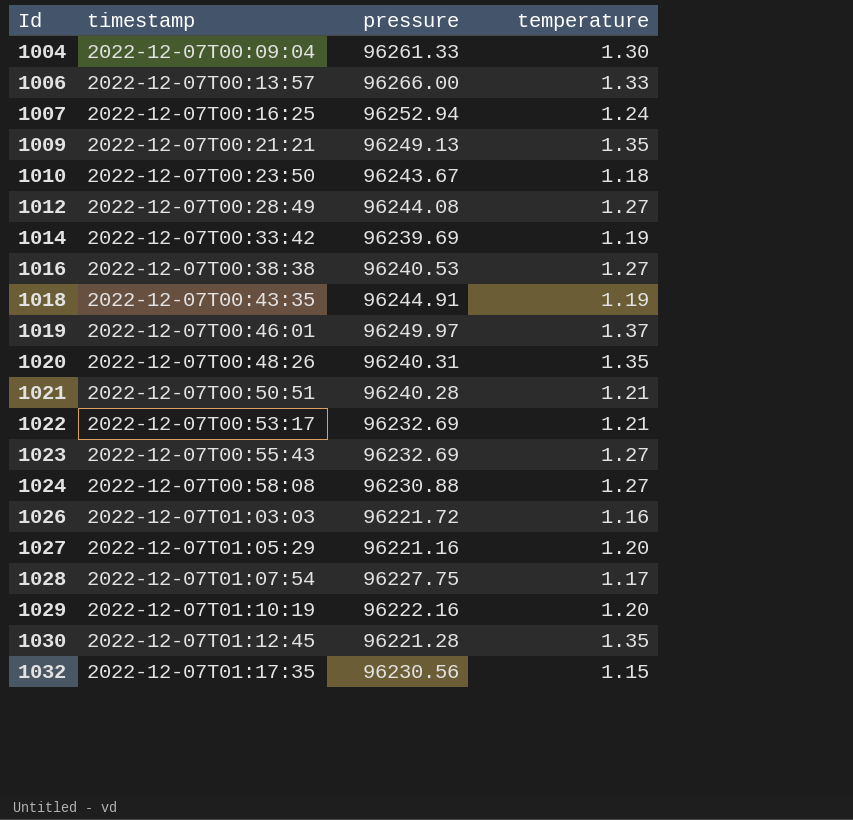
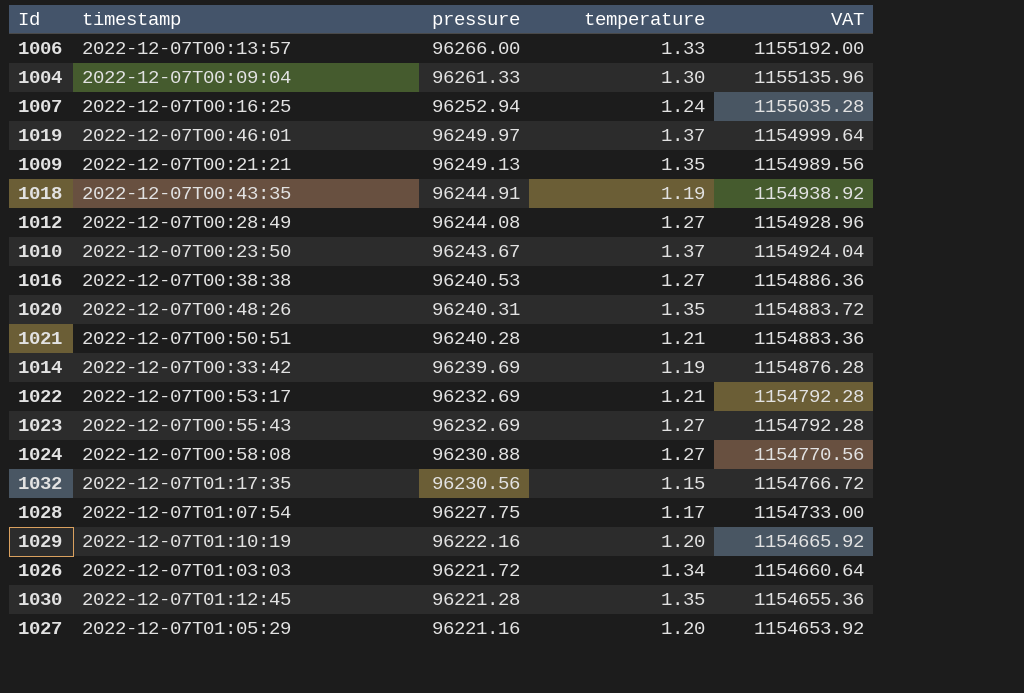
row order: Id ascending -> pressure descending
column VAT | formula: none -> [pressure] * 12
1010 | temperature: 1.18 -> 1.37
1026 | temperature: 1.16 -> 1.34

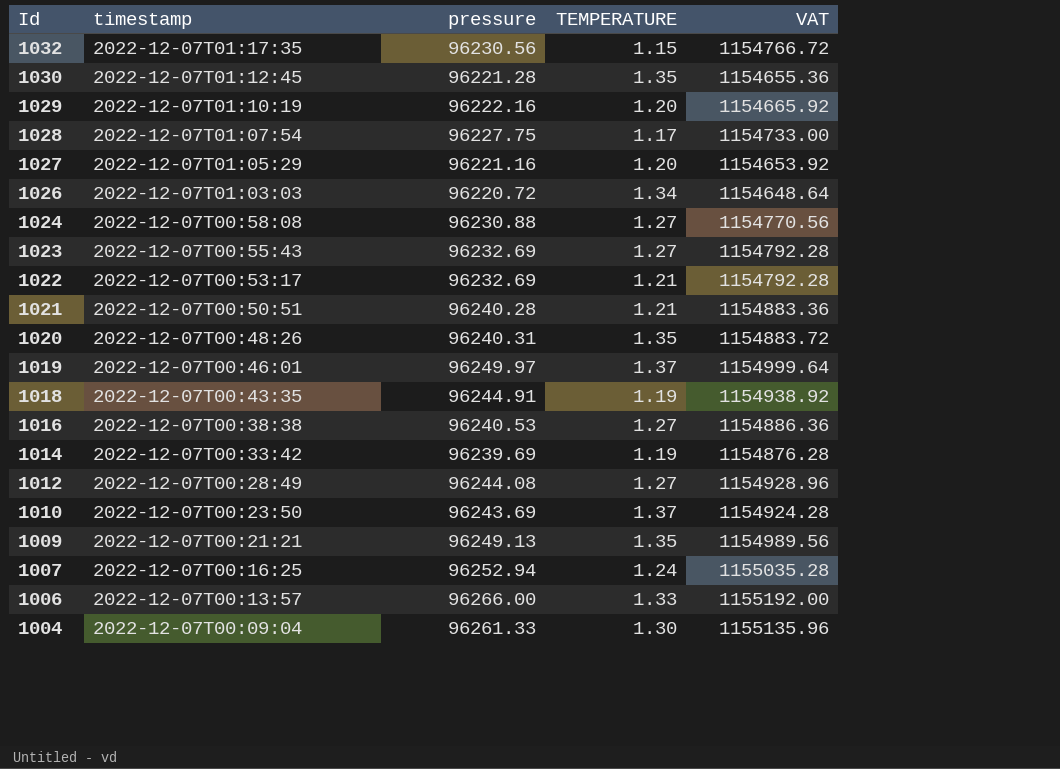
row order: pressure descending -> Id descending
column name: temperature -> TEMPERATURE
1026 | pressure: 96221.72 -> 96220.72
1026 | VAT: 1154660.64 -> 1154648.64
1010 | pressure: 96243.67 -> 96243.69
1010 | VAT: 1154924.04 -> 1154924.28

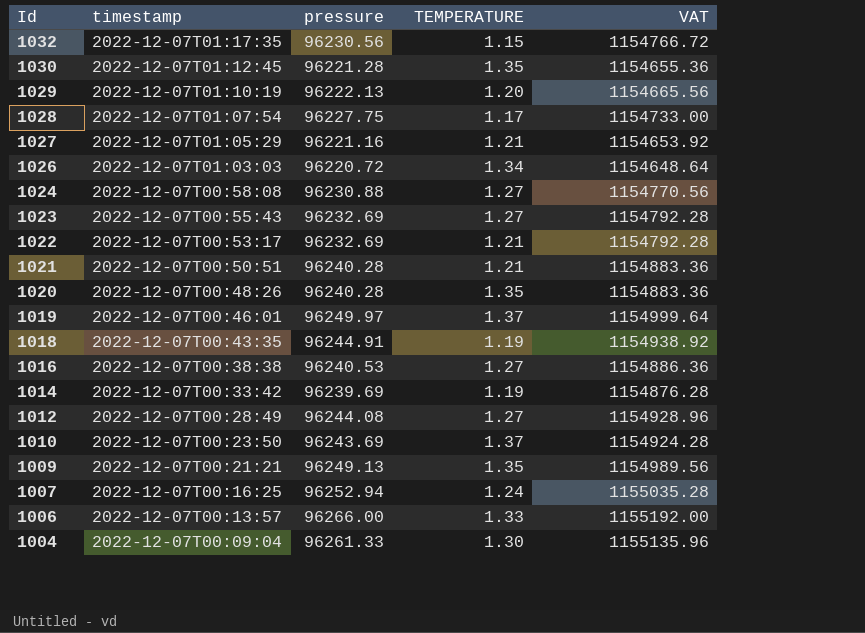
1029 | pressure: 96222.16 -> 96222.13
1029 | VAT: 1154665.92 -> 1154665.56
1027 | TEMPERATURE: 1.20 -> 1.21
1020 | pressure: 96240.31 -> 96240.28
1020 | VAT: 1154883.72 -> 1154883.36

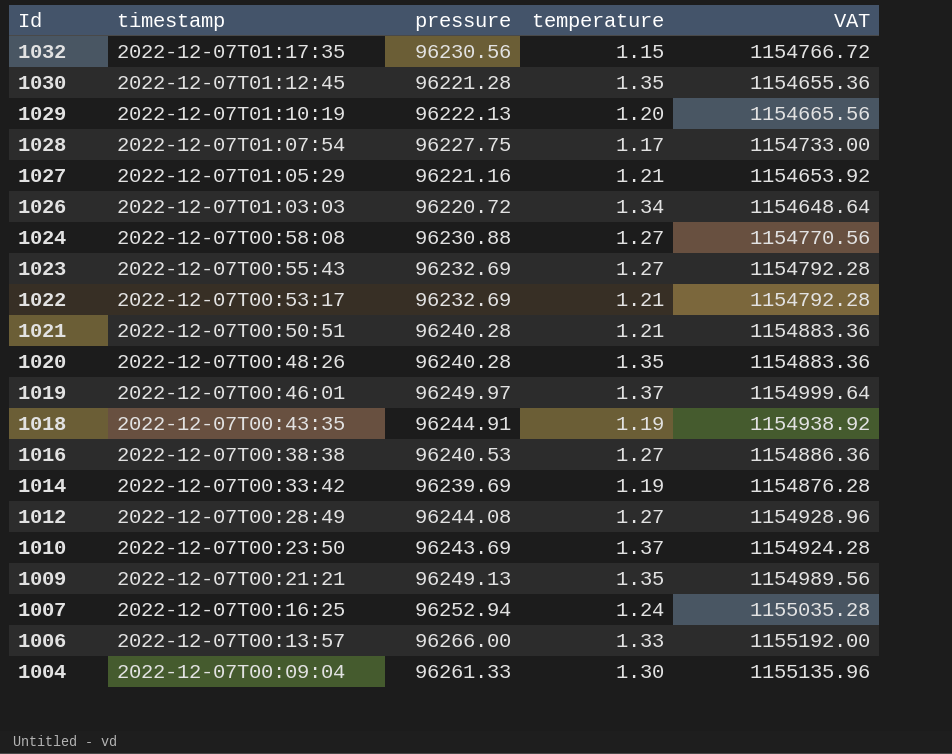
column name: TEMPERATURE -> temperature

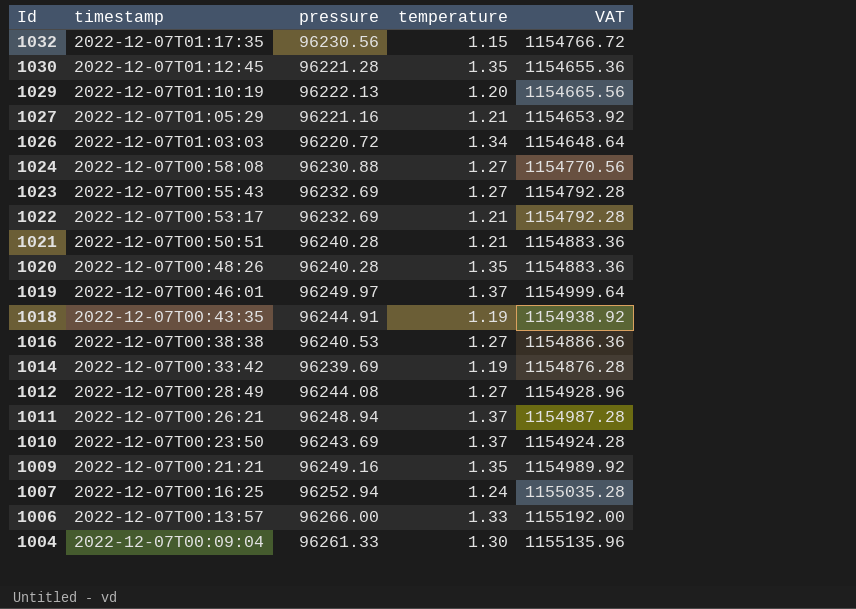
row 1028: 2022-12-07T01:07:54 | 96227.75 | 1.17 | 1154733.00 -> none
row 1011: none -> 2022-12-07T00:26:21 | 96248.94 | 1.37 | 1154987.28
1009 | pressure: 96249.13 -> 96249.16
1009 | VAT: 1154989.56 -> 1154989.92

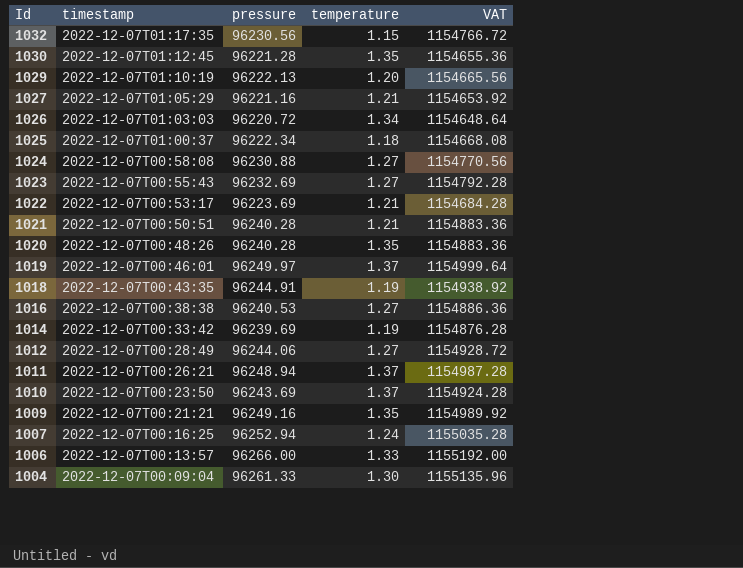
row 1025: none -> 2022-12-07T01:00:37 | 96222.34 | 1.18 | 1154668.08
1022 | pressure: 96232.69 -> 96223.69
1022 | VAT: 1154792.28 -> 1154684.28
1012 | pressure: 96244.08 -> 96244.06
1012 | VAT: 1154928.96 -> 1154928.72

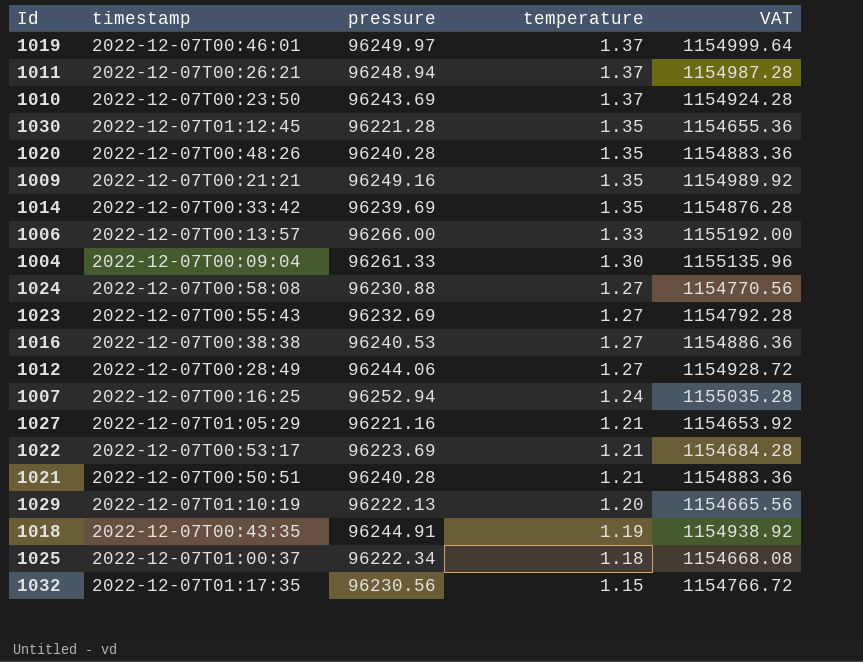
row order: Id descending -> temperature descending
row 1026: 2022-12-07T01:03:03 | 96220.72 | 1.34 | 1154648.64 -> none
1014 | temperature: 1.19 -> 1.35

